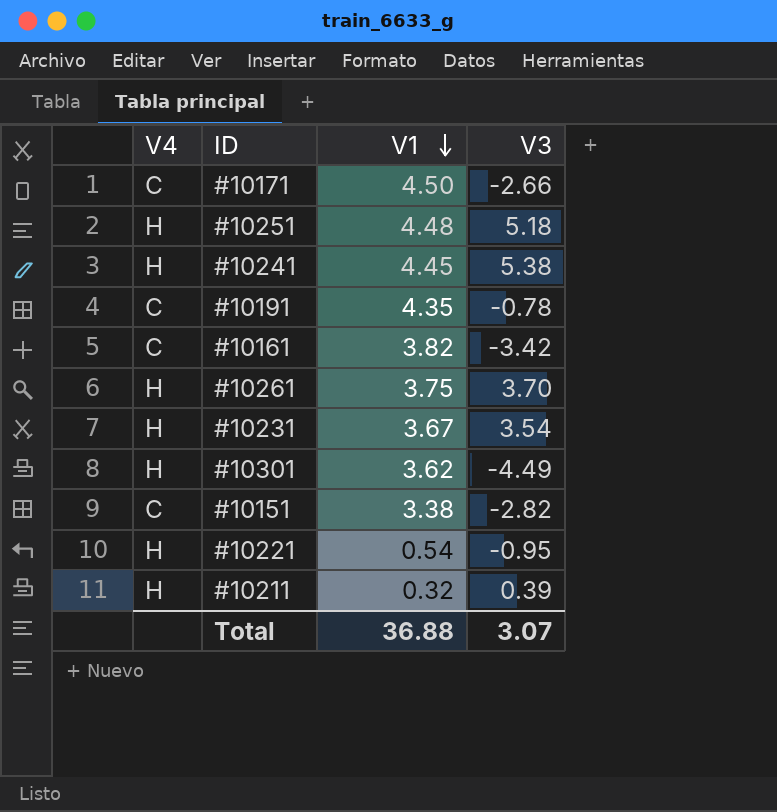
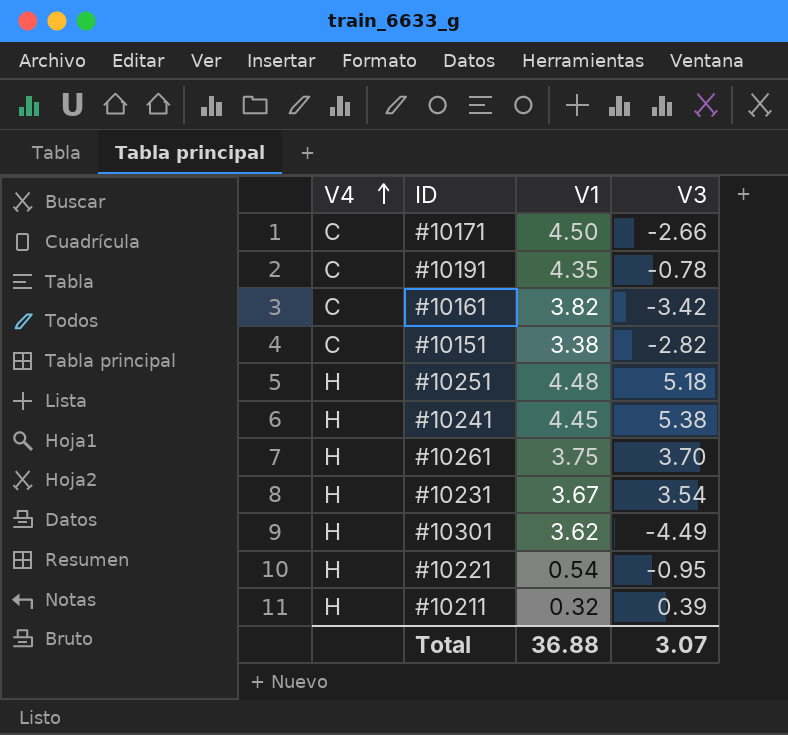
row order: V1 descending -> V4 ascending

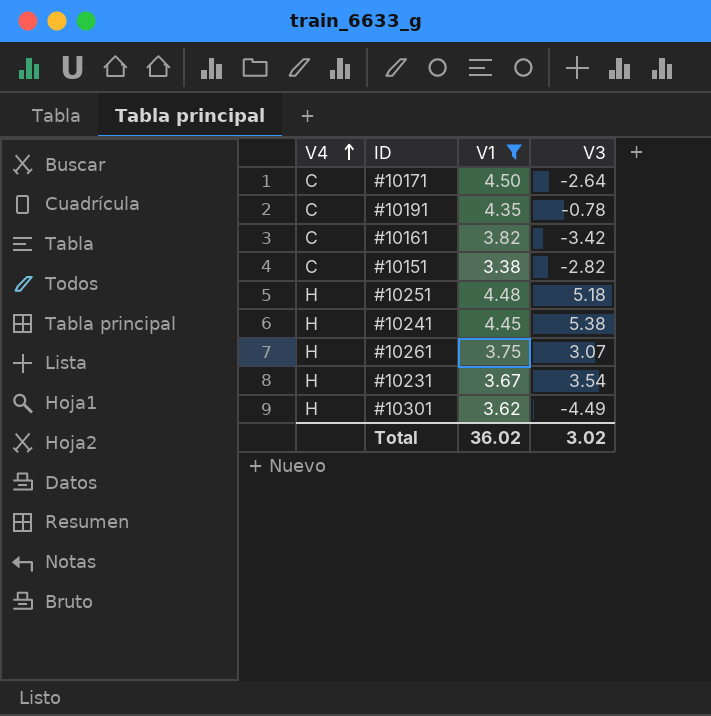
filter: none -> V1 >= 3.38
#10171 | V3: -2.66 -> -2.64
#10261 | V3: 3.70 -> 3.07
Total | V1: 36.88 -> 36.02
Total | V3: 3.07 -> 3.02

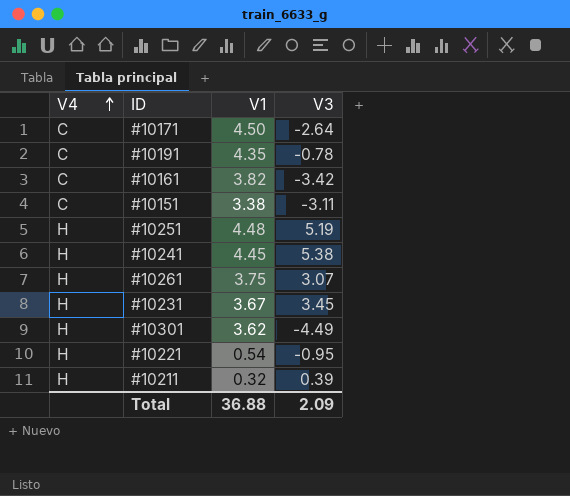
filter: V1 >= 3.38 -> none
#10151 | V3: -2.82 -> -3.11
#10251 | V3: 5.18 -> 5.19
#10231 | V3: 3.54 -> 3.45
Total | V1: 36.02 -> 36.88
Total | V3: 3.02 -> 2.09

